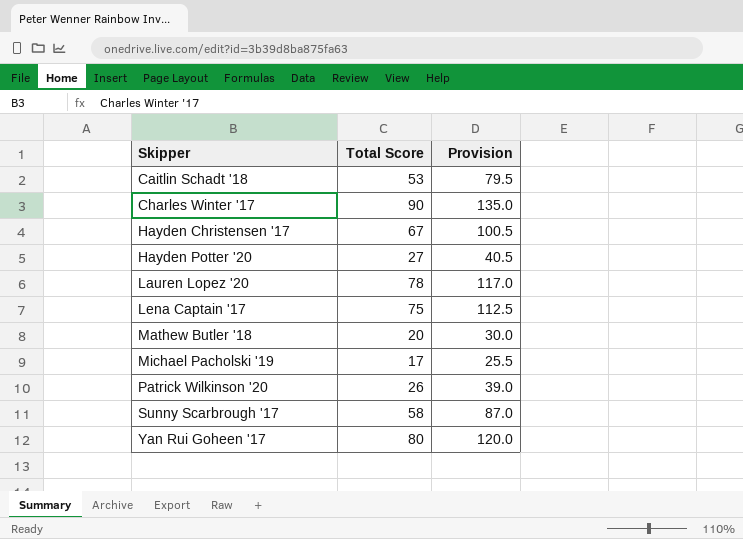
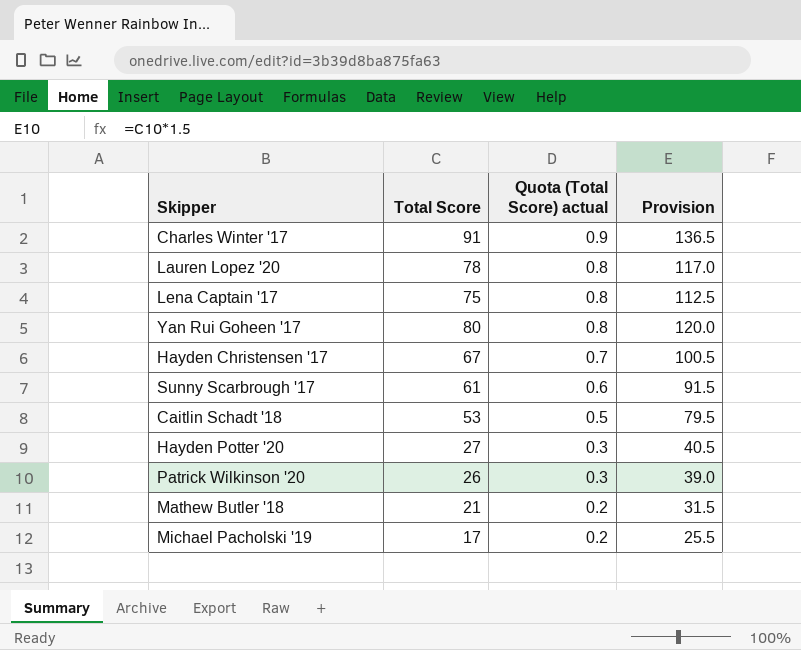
row order: Skipper ascending -> Quota (Total Score) actual descending
column Quota (Total Score) actual | formula: none -> [Total Score] * 0.01
Charles Winter '17 | Total Score: 90 -> 91
Charles Winter '17 | Provision: 135.0 -> 136.5
Sunny Scarbrough '17 | Total Score: 58 -> 61
Sunny Scarbrough '17 | Provision: 87.0 -> 91.5
Mathew Butler '18 | Total Score: 20 -> 21
Mathew Butler '18 | Provision: 30.0 -> 31.5

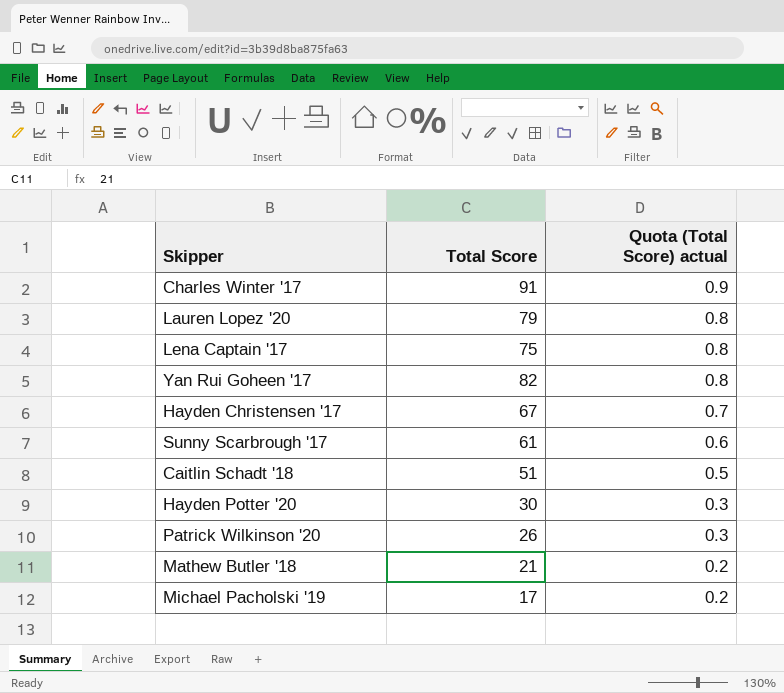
column Provision | formula: [Total Score] * 1.5 -> none
Lauren Lopez '20 | Total Score: 78 -> 79
Yan Rui Goheen '17 | Total Score: 80 -> 82
Caitlin Schadt '18 | Total Score: 53 -> 51
Hayden Potter '20 | Total Score: 27 -> 30

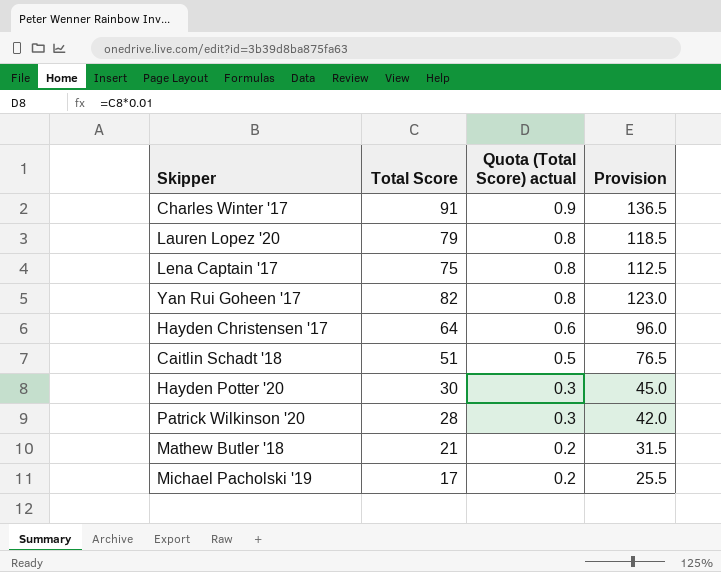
column Provision | formula: none -> [Total Score] * 1.5
row Sunny Scarbrough '17: 61 | 0.6 -> none
Hayden Christensen '17 | Total Score: 67 -> 64
Hayden Christensen '17 | Quota (Total Score) actual: 0.7 -> 0.6
Patrick Wilkinson '20 | Total Score: 26 -> 28

